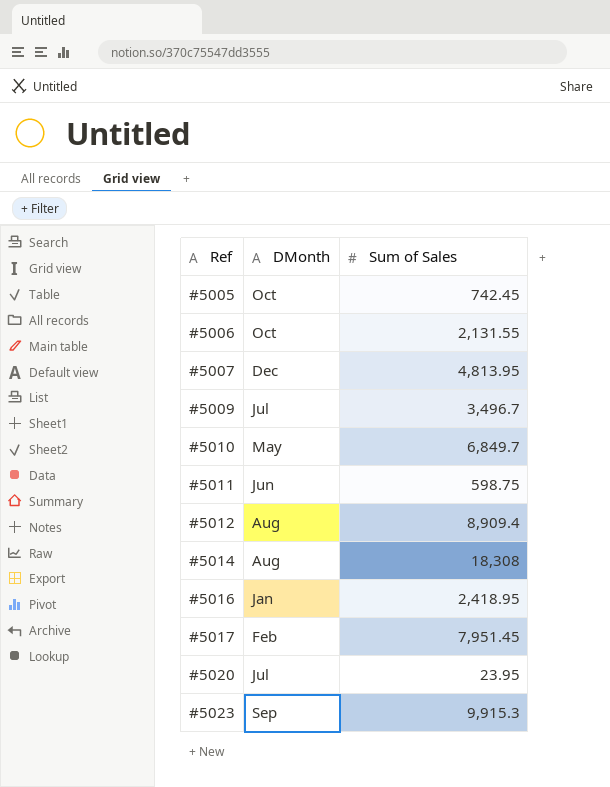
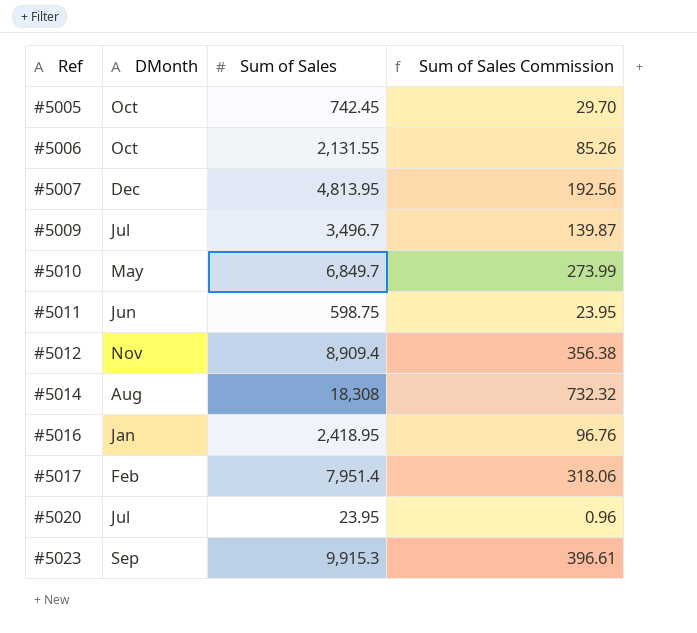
column Sum of Sales Commission | formula: none -> [Sum of Sales] * 0.04
#5012 | DMonth: Aug -> Nov
#5017 | Sum of Sales: 7,951.45 -> 7,951.4

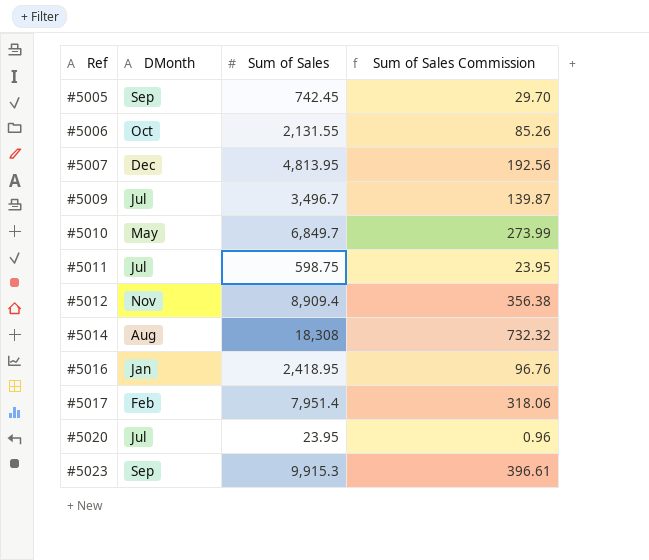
#5005 | DMonth: Oct -> Sep
#5011 | DMonth: Jun -> Jul

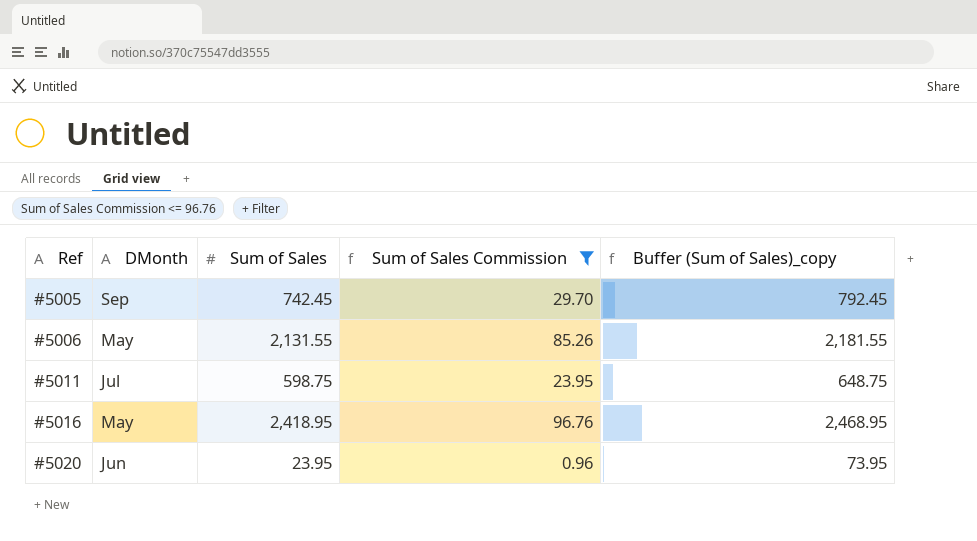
filter: none -> Sum of Sales Commission <= 96.76
column Buffer (Sum of Sales)_copy | formula: none -> [Sum of Sales] + 50
#5006 | DMonth: Oct -> May
#5016 | DMonth: Jan -> May
#5020 | DMonth: Jul -> Jun

